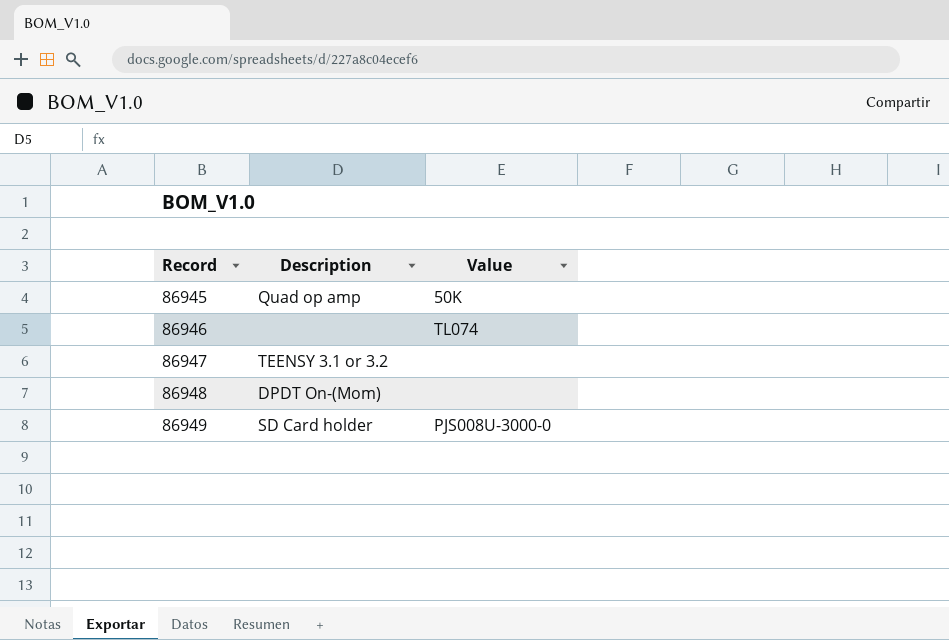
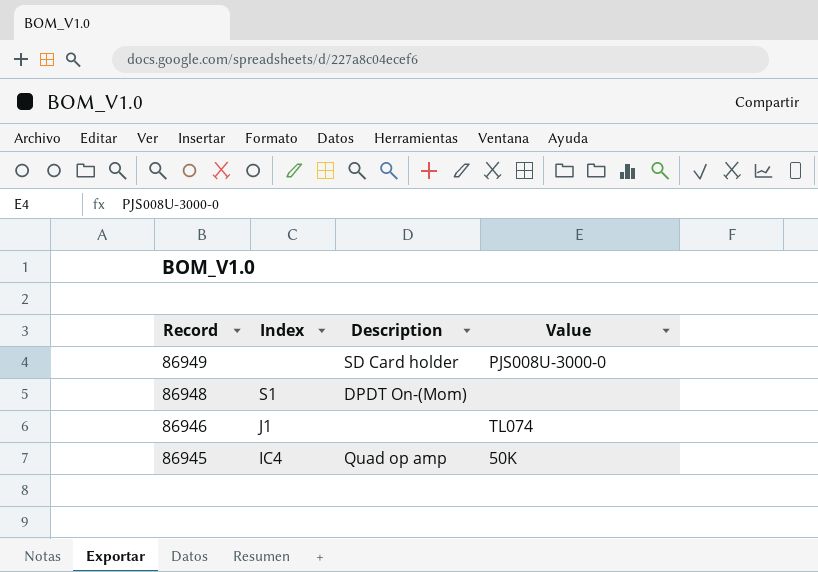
row order: Record ascending -> Record descending
column Index | position: none -> 2
row 86947: TEENSY 3.1 or 3.2 | none -> none

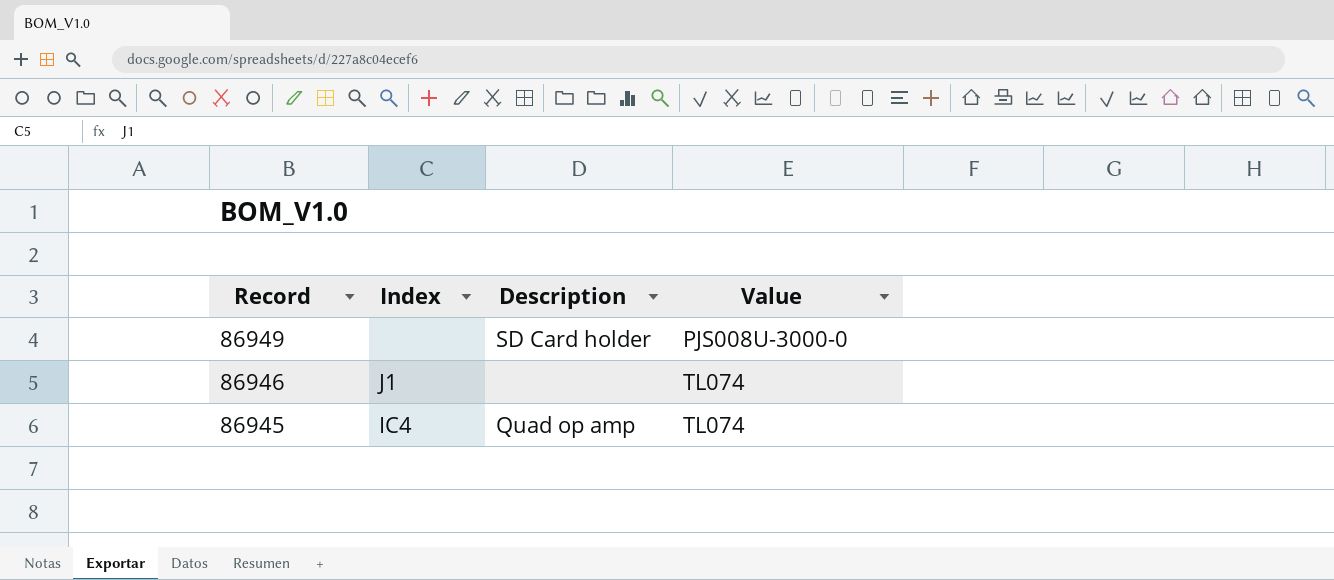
row 86948: S1 | DPDT On-(Mom) | none -> none
86945 | Value: 50K -> TL074

